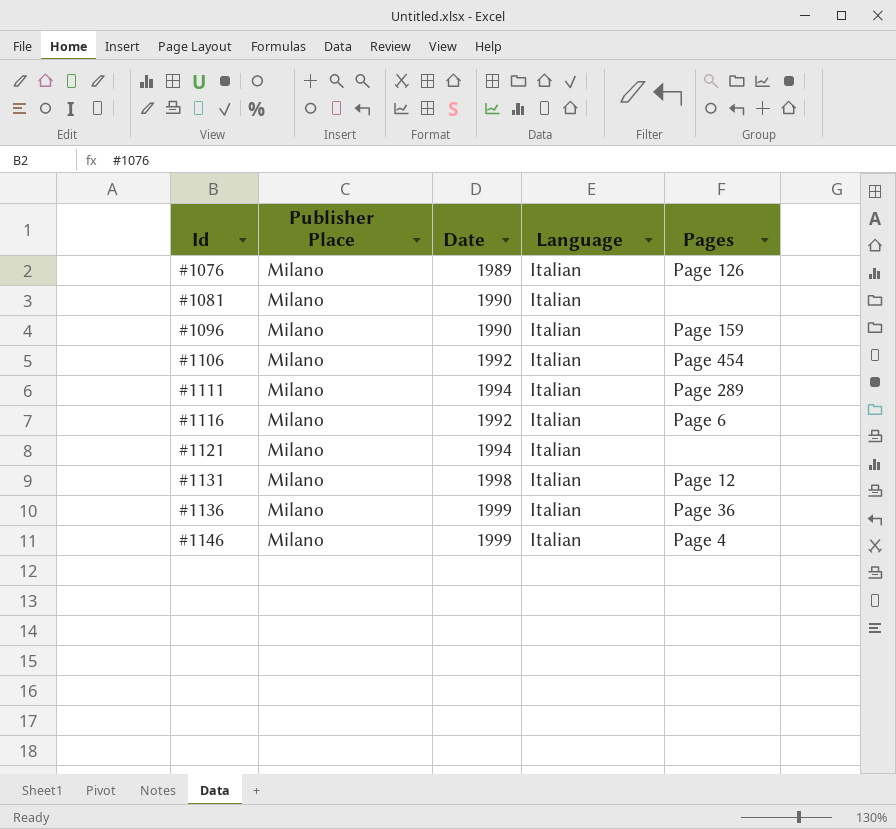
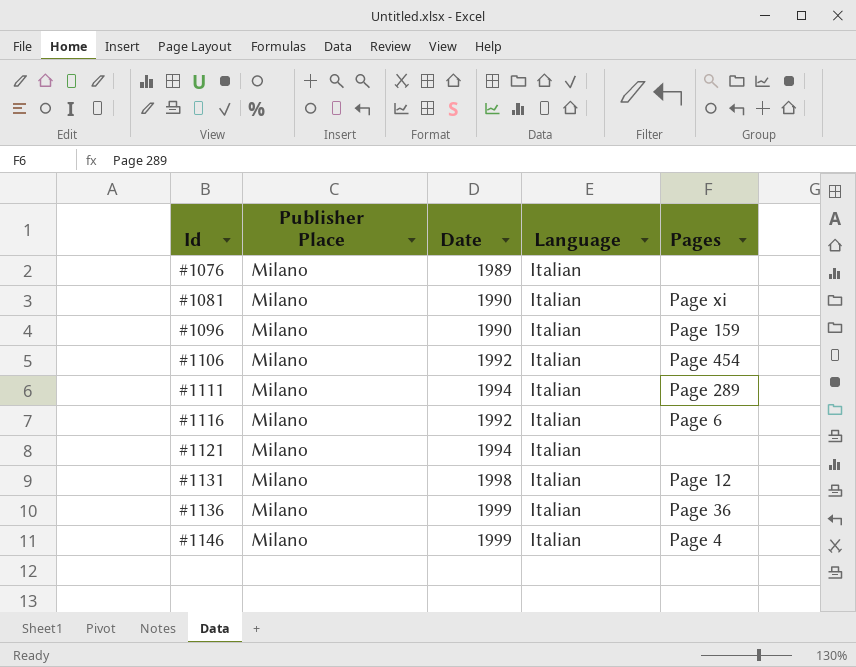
#1076 | Pages: Page 126 -> none
#1081 | Pages: none -> Page xi

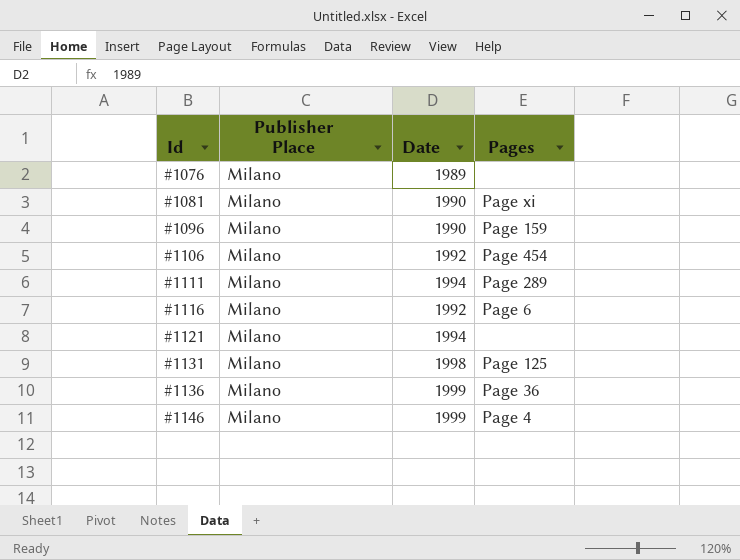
column Language | position: 4 -> none
#1131 | Pages: Page 12 -> Page 125

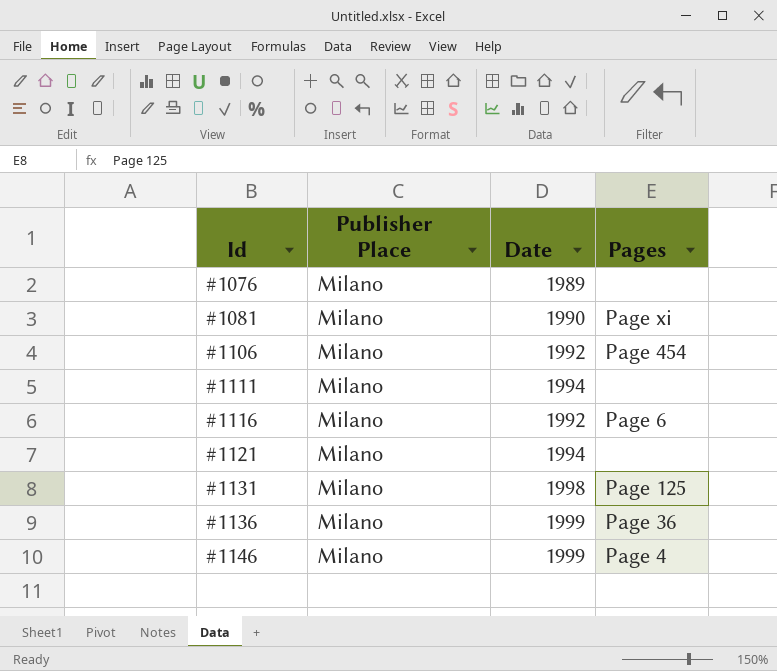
row #1096: Milano | 1990 | Page 159 -> none
#1111 | Pages: Page 289 -> none

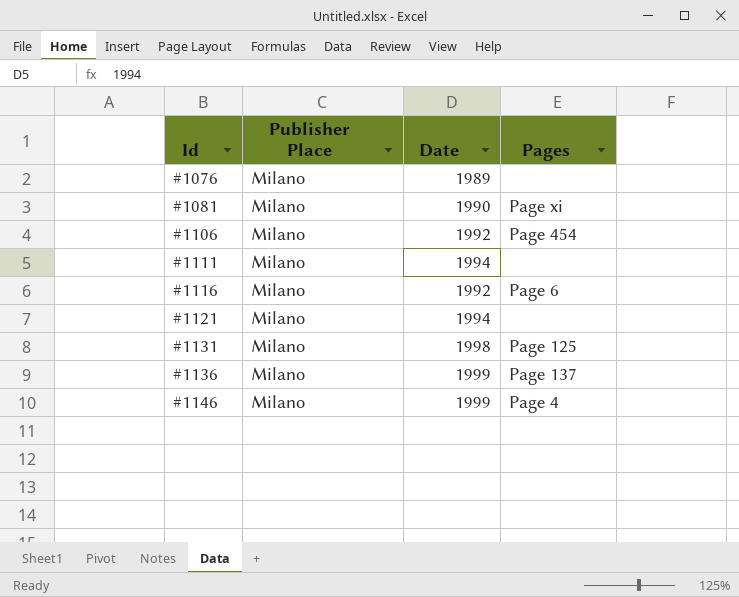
#1136 | Pages: Page 36 -> Page 137

